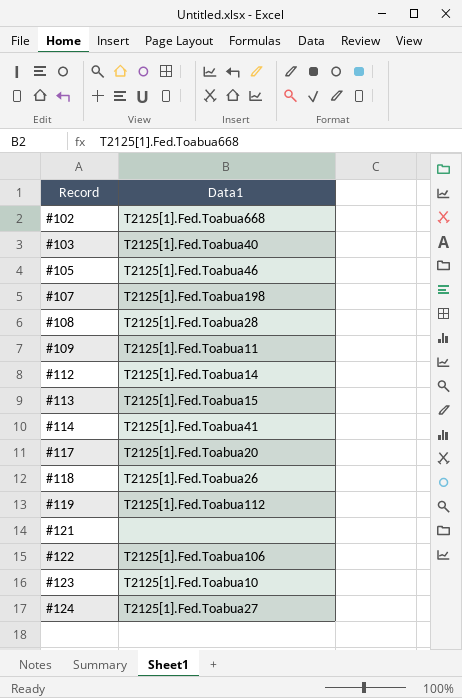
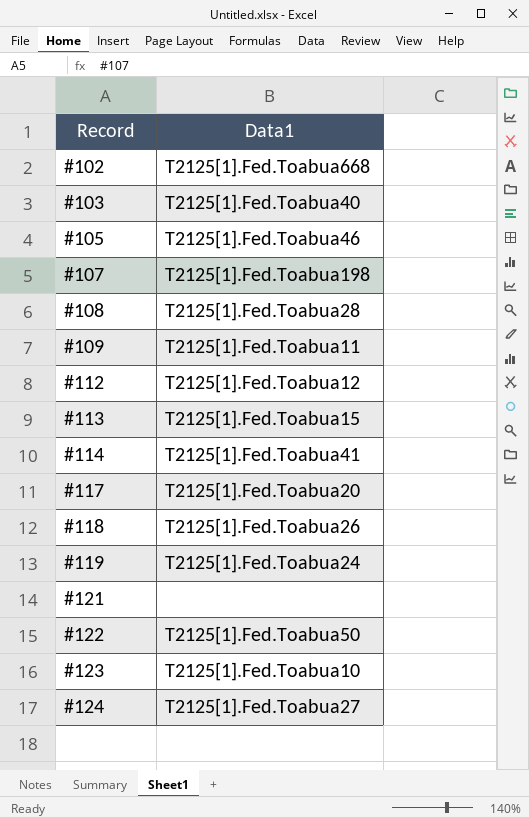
#112 | Data1: T2125[1].Fed.Toabua14 -> T2125[1].Fed.Toabua12
#119 | Data1: T2125[1].Fed.Toabua112 -> T2125[1].Fed.Toabua24
#122 | Data1: T2125[1].Fed.Toabua106 -> T2125[1].Fed.Toabua50

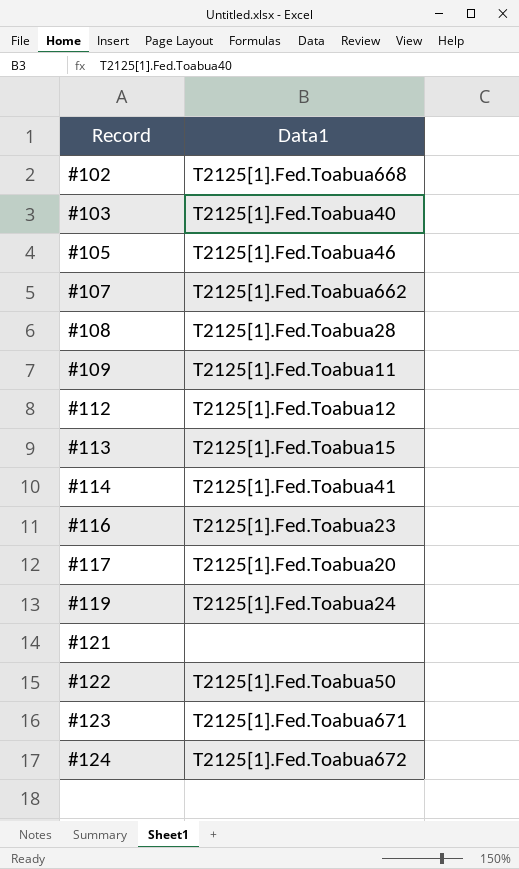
row #118: T2125[1].Fed.Toabua26 -> none
#107 | Data1: T2125[1].Fed.Toabua198 -> T2125[1].Fed.Toabua662
row #116: none -> T2125[1].Fed.Toabua23
#123 | Data1: T2125[1].Fed.Toabua10 -> T2125[1].Fed.Toabua671
#124 | Data1: T2125[1].Fed.Toabua27 -> T2125[1].Fed.Toabua672

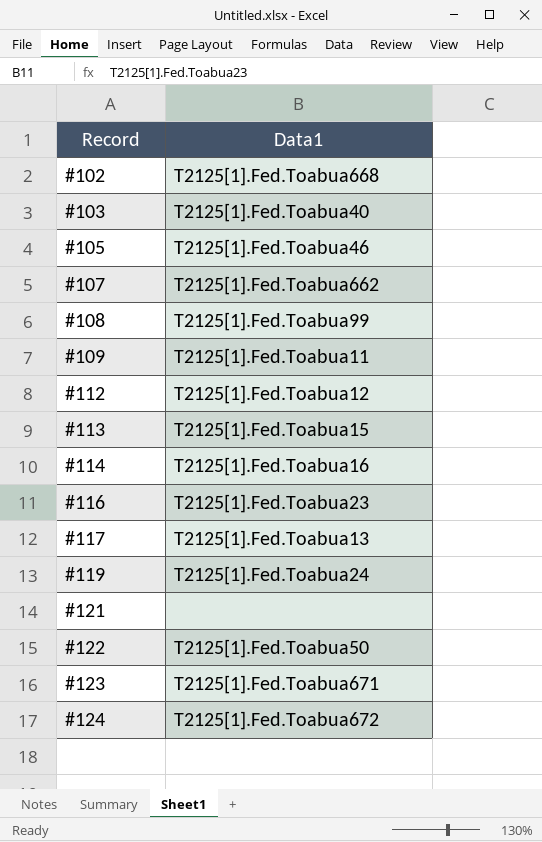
#108 | Data1: T2125[1].Fed.Toabua28 -> T2125[1].Fed.Toabua99
#114 | Data1: T2125[1].Fed.Toabua41 -> T2125[1].Fed.Toabua16
#117 | Data1: T2125[1].Fed.Toabua20 -> T2125[1].Fed.Toabua13

